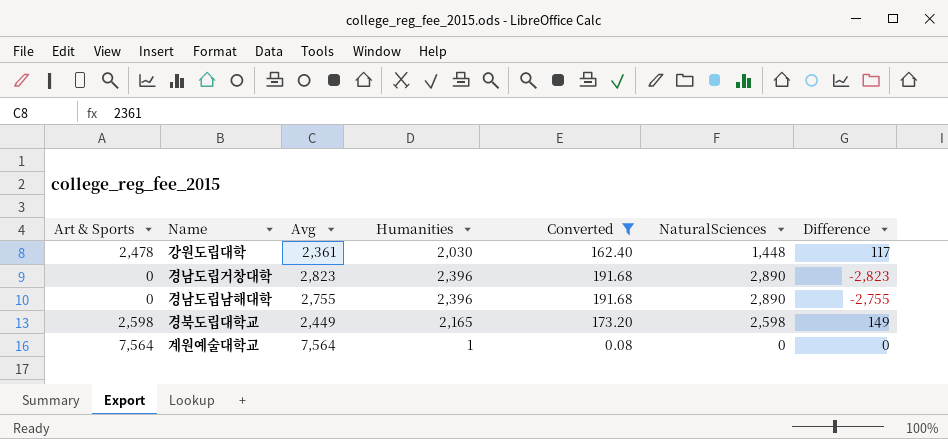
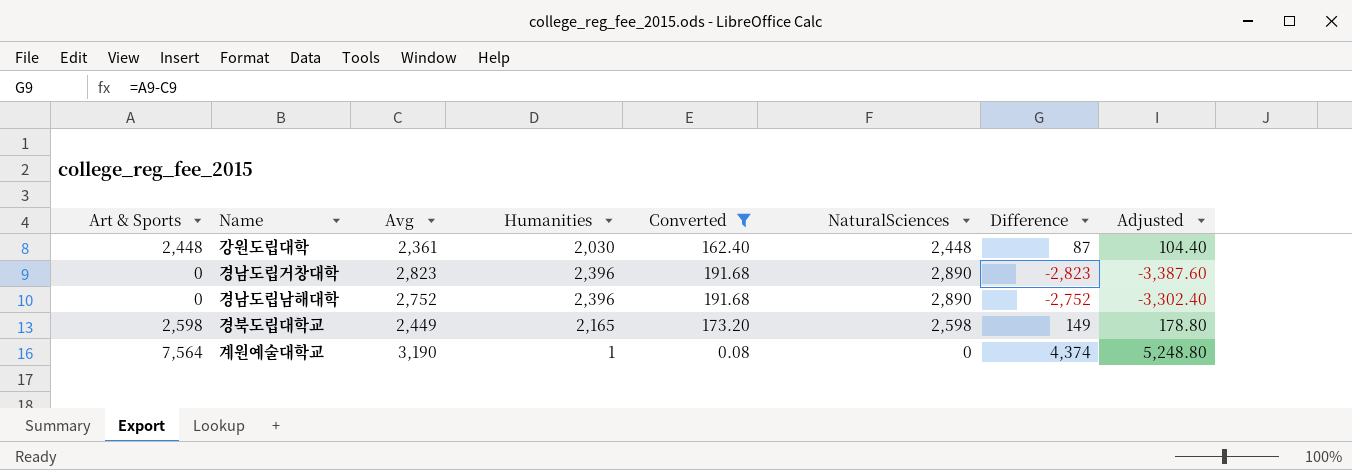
column Adjusted | formula: none -> [Difference] * 1.2
강원도립대학 | Art & Sports: 2,478 -> 2,448
강원도립대학 | NaturalSciences: 1,448 -> 2,448
강원도립대학 | Difference: 117 -> 87
경남도립남해대학 | Avg: 2,755 -> 2,752
경남도립남해대학 | Difference: -2,755 -> -2,752
계원예술대학교 | Avg: 7,564 -> 3,190
계원예술대학교 | Difference: 0 -> 4,374

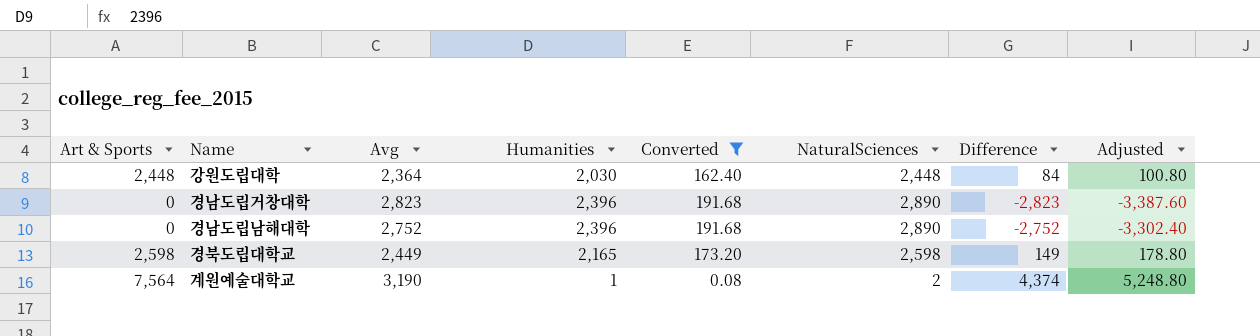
강원도립대학 | Avg: 2,361 -> 2,364
강원도립대학 | Difference: 87 -> 84
강원도립대학 | Adjusted: 104.40 -> 100.80
계원예술대학교 | NaturalSciences: 0 -> 2

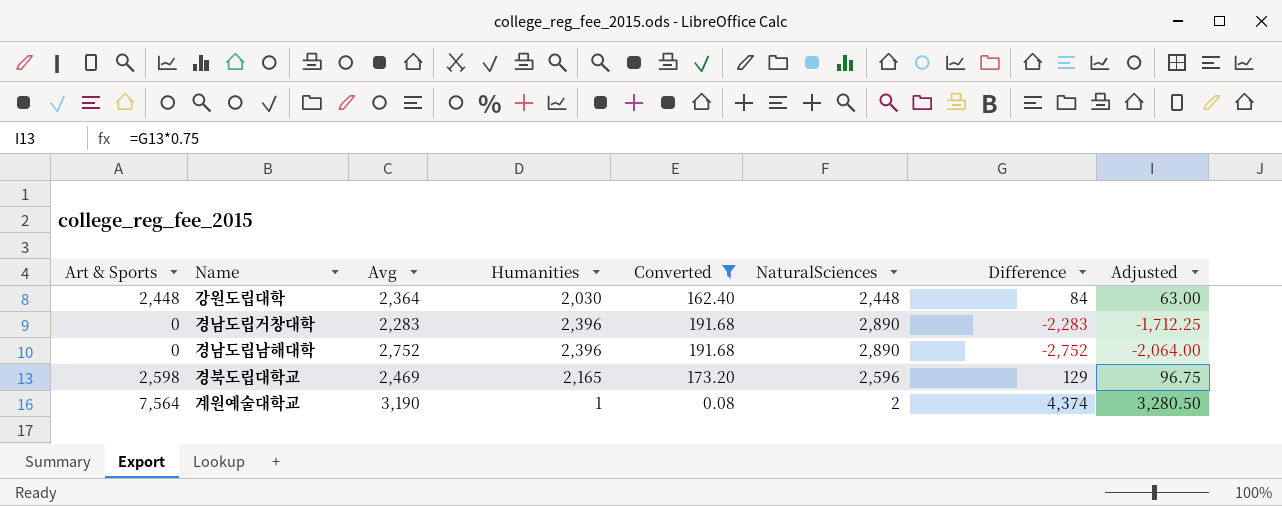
column Adjusted | formula: [Difference] * 1.2 -> [Difference] * 0.75
경남도립거창대학 | Avg: 2,823 -> 2,283
경남도립거창대학 | Difference: -2,823 -> -2,283
경북도립대학교 | Avg: 2,449 -> 2,469
경북도립대학교 | NaturalSciences: 2,598 -> 2,596
경북도립대학교 | Difference: 149 -> 129

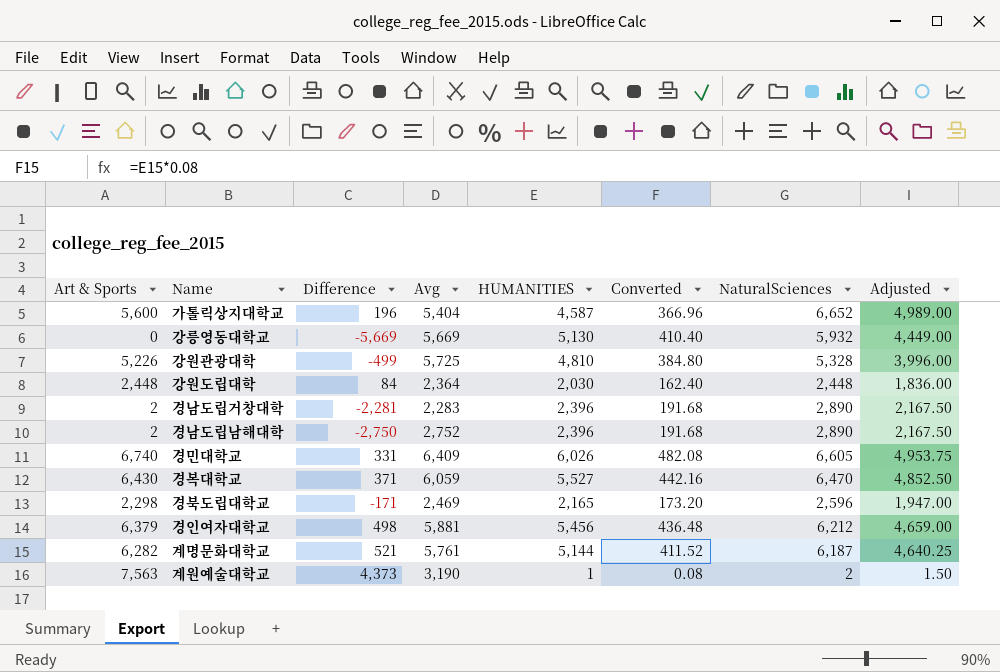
filter: Converted <= 191.68 -> none
column Difference | position: 7 -> 3
column name: Humanities -> HUMANITIES
column Adjusted | formula: [Difference] * 0.75 -> [NaturalSciences] * 0.75
경남도립거창대학 | Art & Sports: 0 -> 2
경남도립거창대학 | Difference: -2,283 -> -2,281
경남도립남해대학 | Art & Sports: 0 -> 2
경남도립남해대학 | Difference: -2,752 -> -2,750
경북도립대학교 | Art & Sports: 2,598 -> 2,298
경북도립대학교 | Difference: 129 -> -171
계원예술대학교 | Art & Sports: 7,564 -> 7,563
계원예술대학교 | Difference: 4,374 -> 4,373

